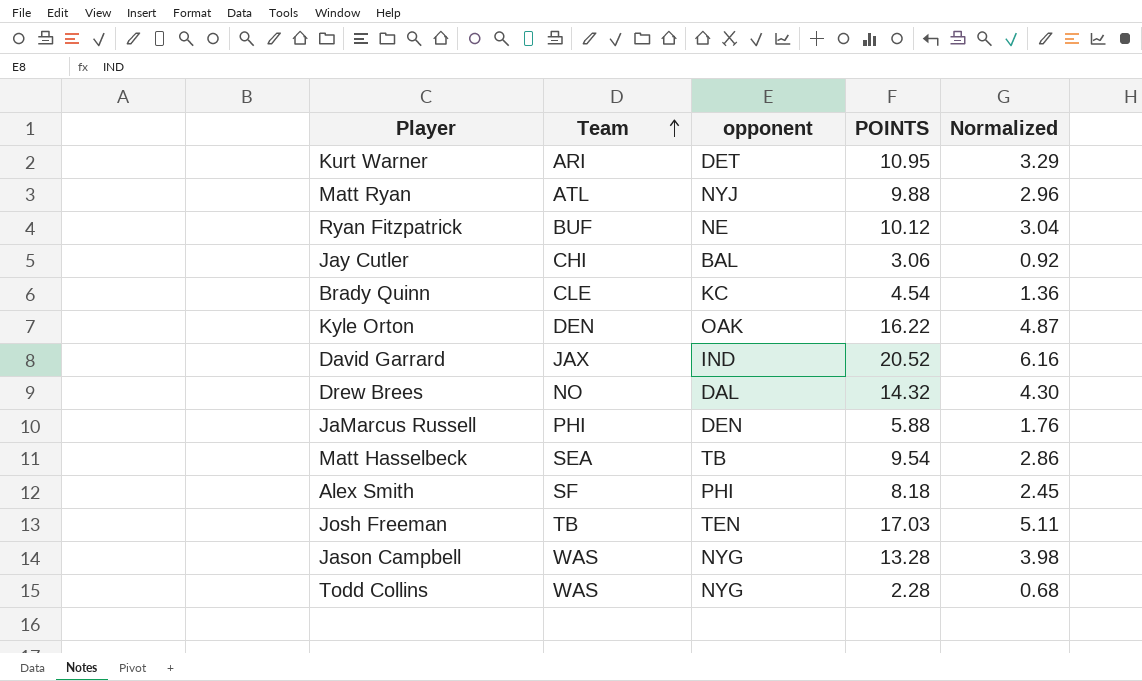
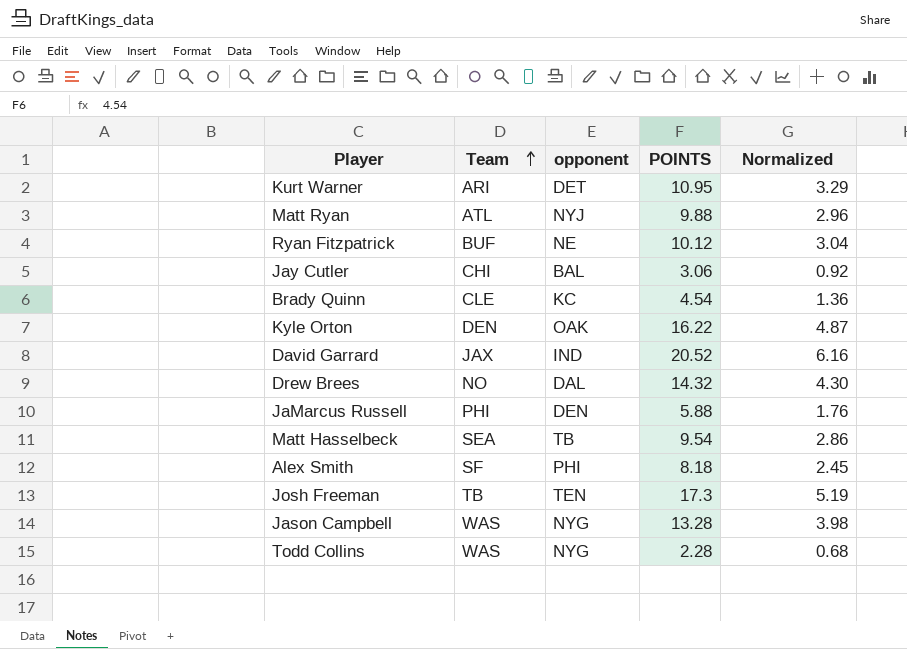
Josh Freeman | POINTS: 17.03 -> 17.3
Josh Freeman | Normalized: 5.11 -> 5.19

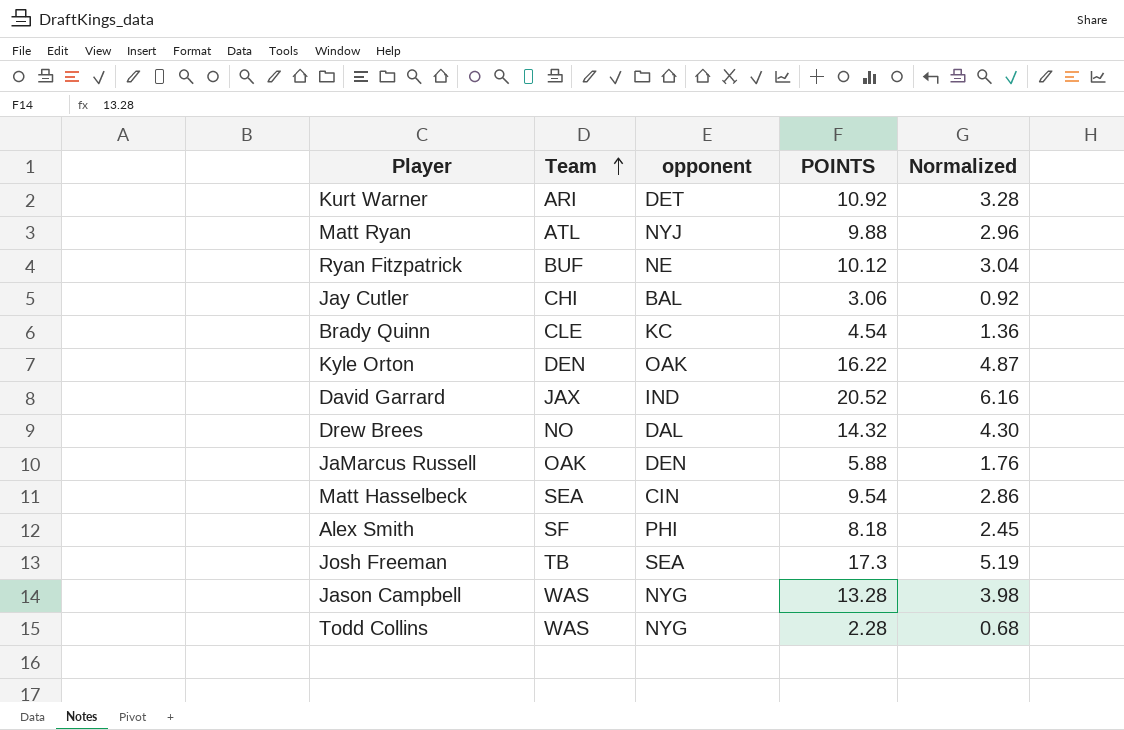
Kurt Warner | POINTS: 10.95 -> 10.92
Kurt Warner | Normalized: 3.29 -> 3.28
JaMarcus Russell | Team: PHI -> OAK
Matt Hasselbeck | opponent: TB -> CIN
Josh Freeman | opponent: TEN -> SEA

